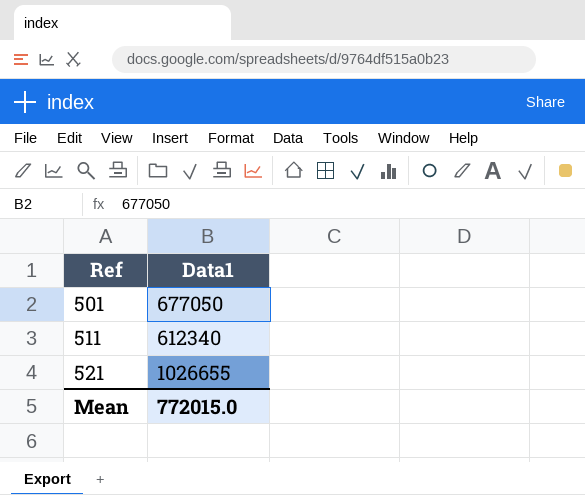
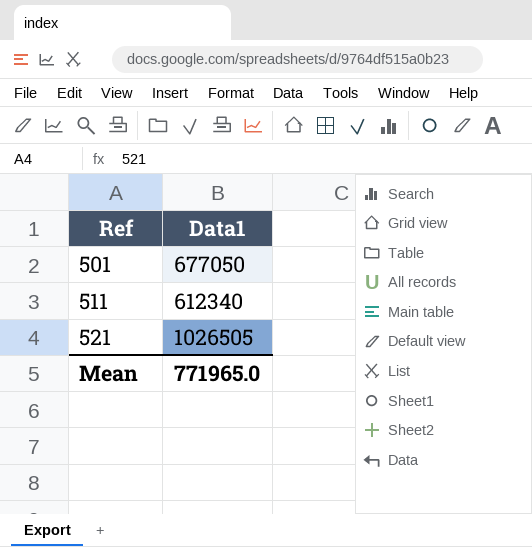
521 | Data1: 1026655 -> 1026505
Mean | Data1: 772015.0 -> 771965.0

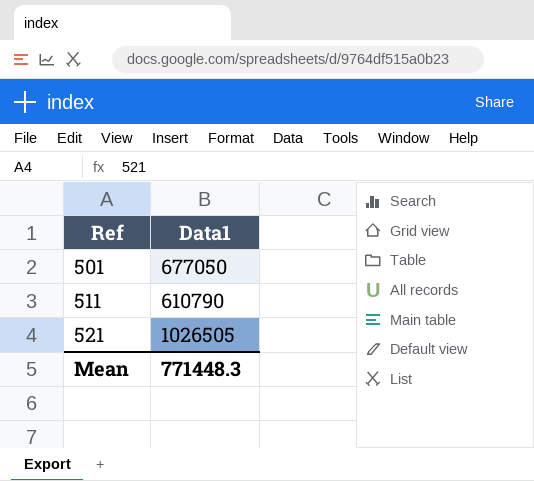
511 | Data1: 612340 -> 610790
Mean | Data1: 771965.0 -> 771448.3

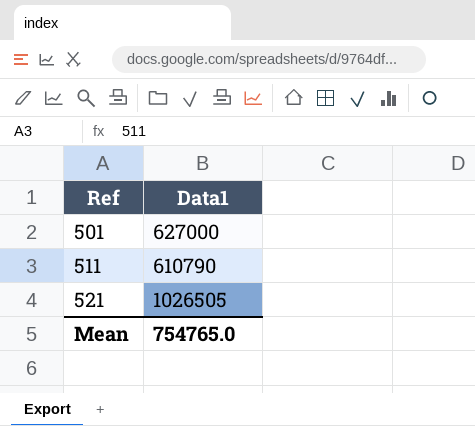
501 | Data1: 677050 -> 627000
Mean | Data1: 771448.3 -> 754765.0

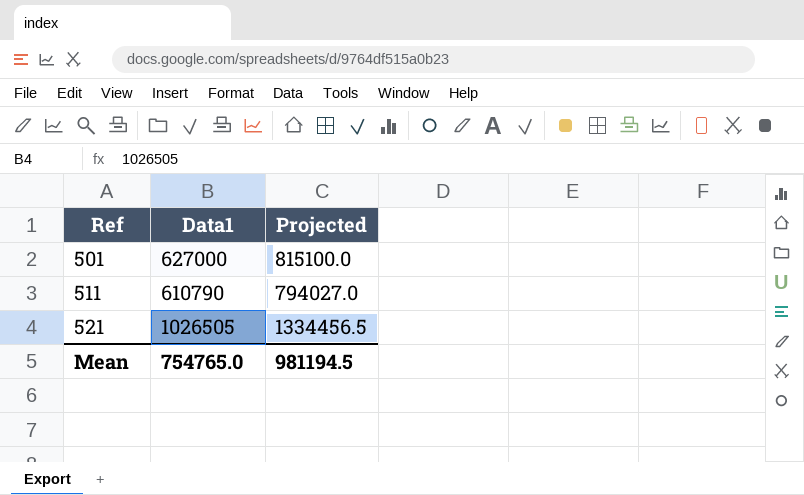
column Projected | formula: none -> [Data1] * 1.3

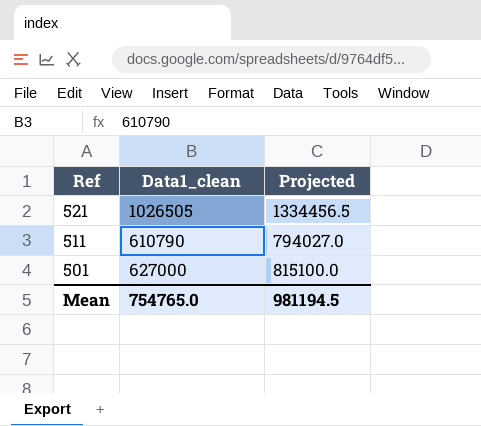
row order: Ref ascending -> Ref descending
column name: Data1 -> Data1_clean

